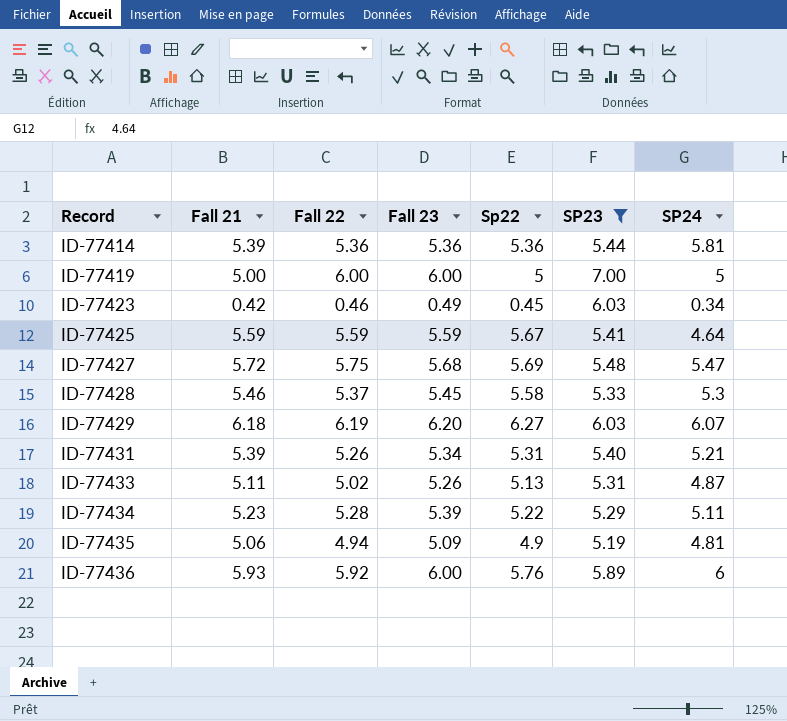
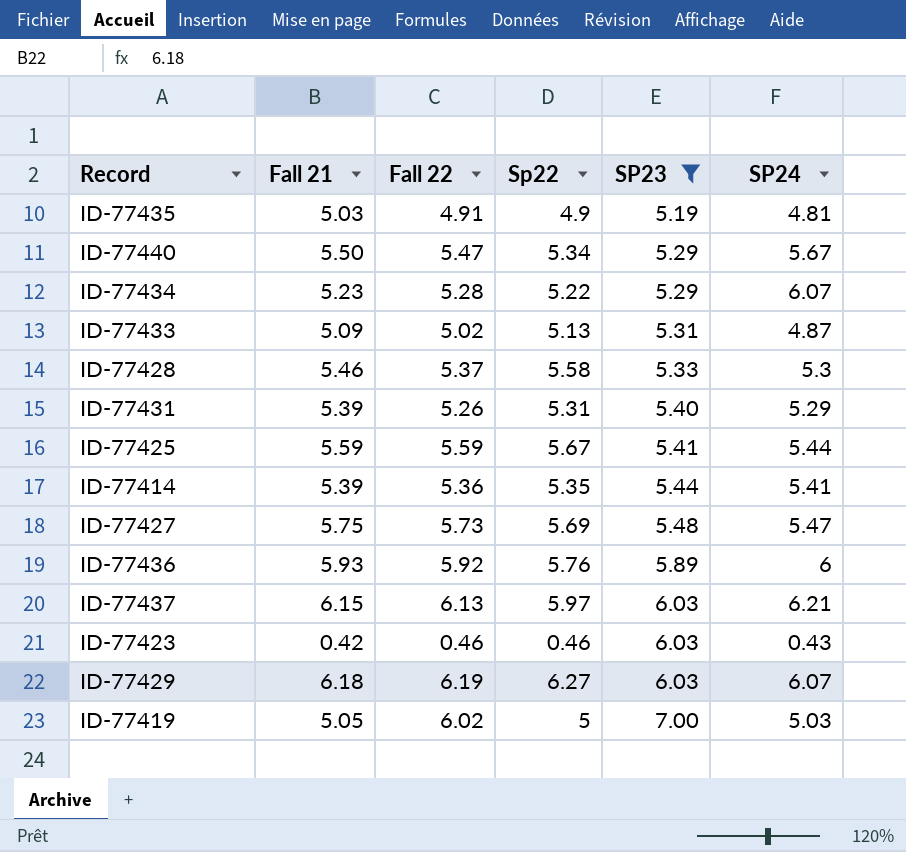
row order: Record ascending -> SP23 ascending
column Fall 23 | position: 4 -> none
ID-77435 | Fall 21: 5.06 -> 5.03
ID-77435 | Fall 22: 4.94 -> 4.91
row ID-77440: none -> 5.50 | 5.47 | 5.34 | 5.29 | 5.67
ID-77434 | SP24: 5.11 -> 6.07
ID-77433 | Fall 21: 5.11 -> 5.09
ID-77431 | SP24: 5.21 -> 5.29
ID-77425 | SP24: 4.64 -> 5.44
ID-77414 | Sp22: 5.36 -> 5.35
ID-77414 | SP24: 5.81 -> 5.41
ID-77427 | Fall 21: 5.72 -> 5.75
ID-77427 | Fall 22: 5.75 -> 5.73
row ID-77437: none -> 6.15 | 6.13 | 5.97 | 6.03 | 6.21
ID-77423 | Sp22: 0.45 -> 0.46
ID-77423 | SP24: 0.34 -> 0.43
ID-77419 | Fall 21: 5.00 -> 5.05
ID-77419 | Fall 22: 6.00 -> 6.02
ID-77419 | SP24: 5 -> 5.03

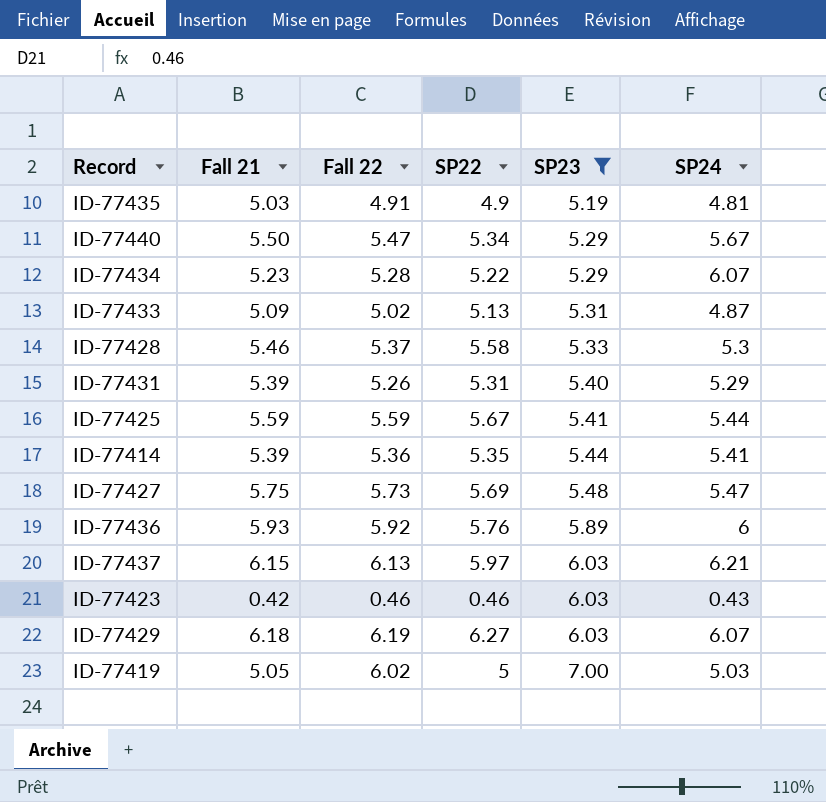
column name: Sp22 -> SP22

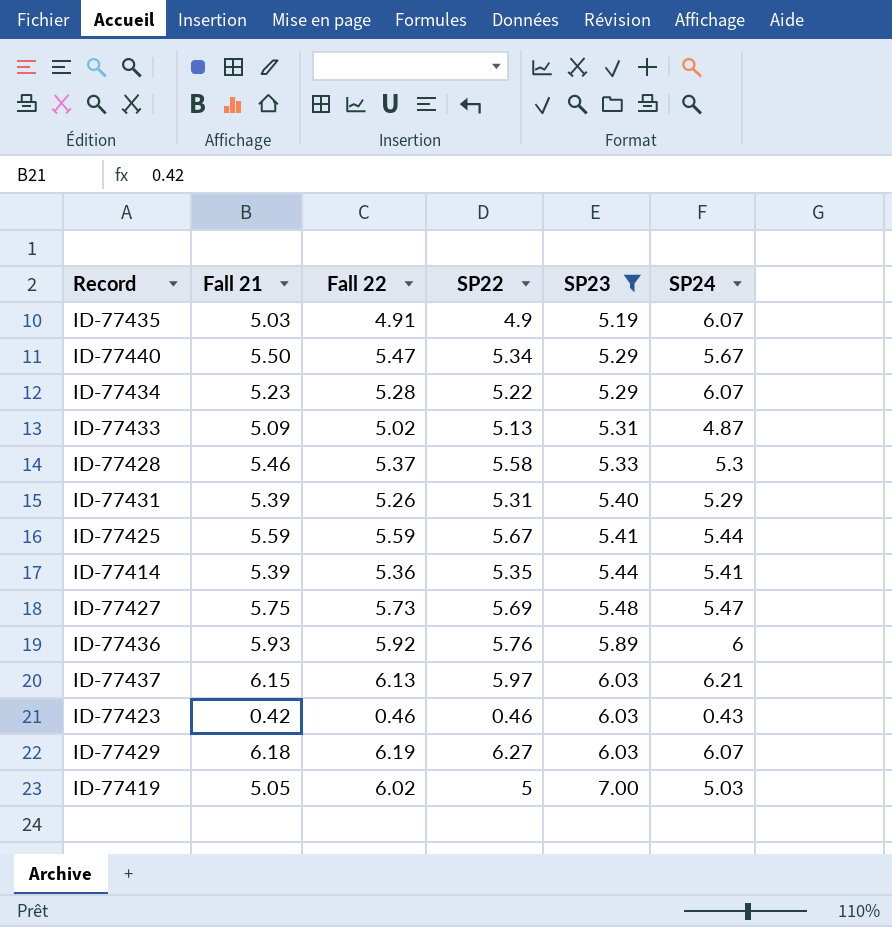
ID-77435 | SP24: 4.81 -> 6.07

